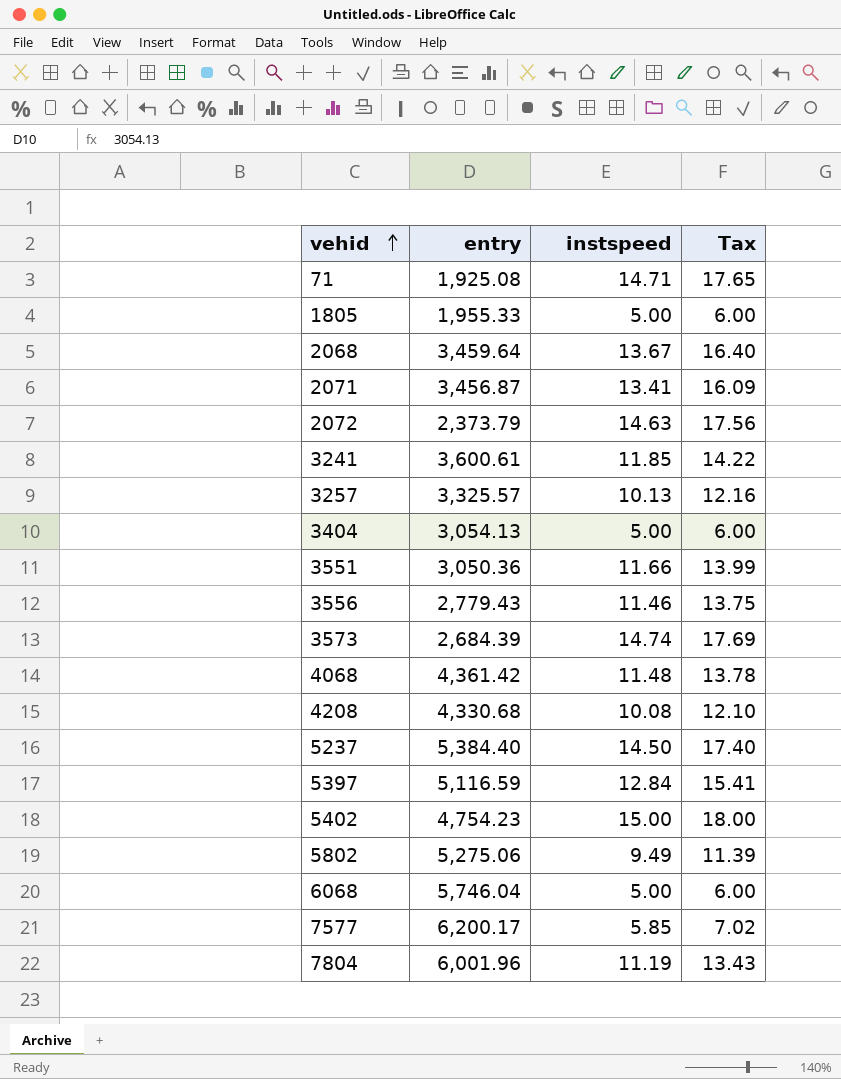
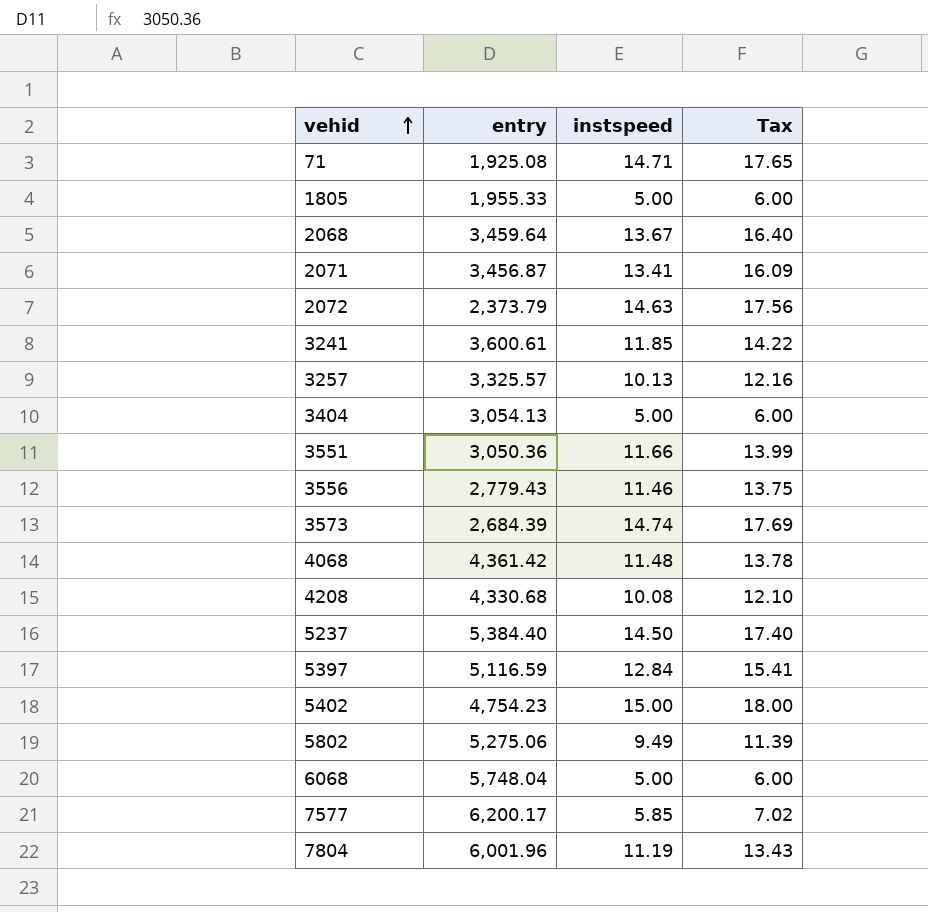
6068 | entry: 5,746.04 -> 5,748.04

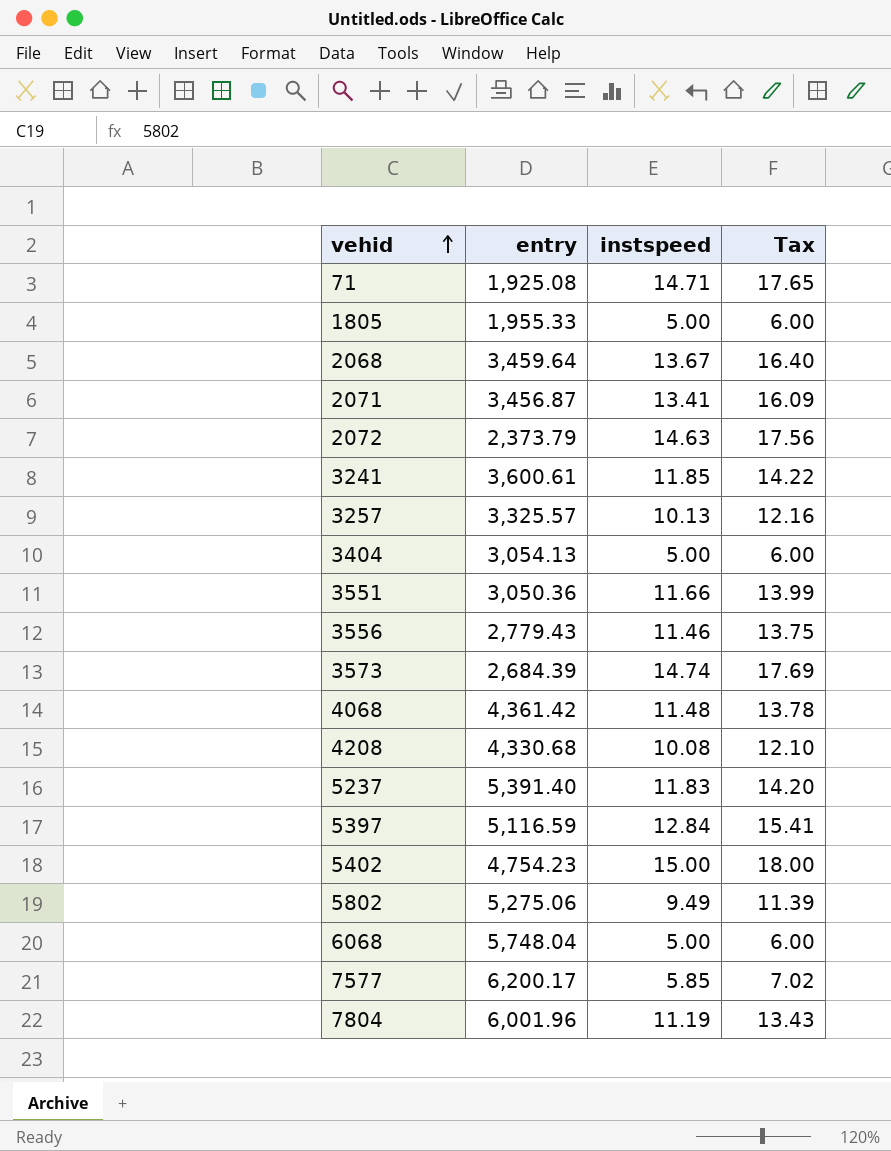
5237 | entry: 5,384.40 -> 5,391.40
5237 | instspeed: 14.50 -> 11.83
5237 | Tax: 17.40 -> 14.20

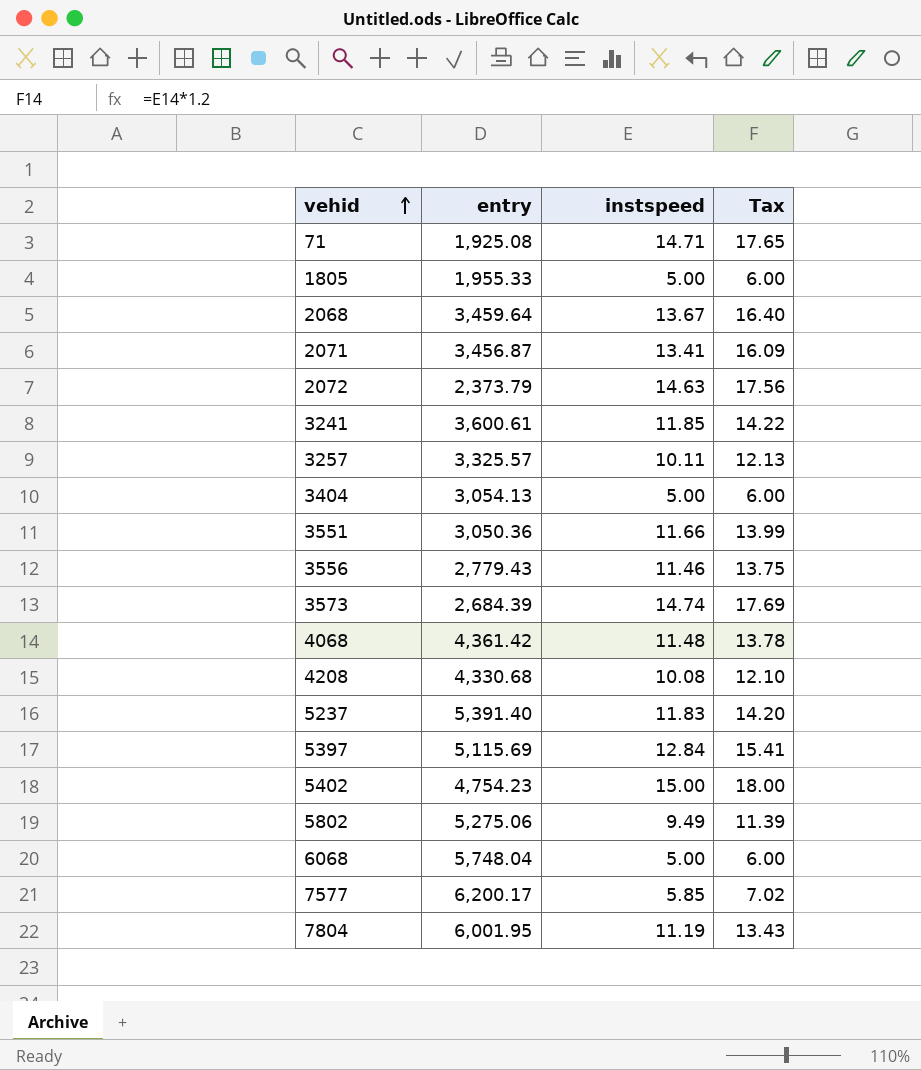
3257 | instspeed: 10.13 -> 10.11
3257 | Tax: 12.16 -> 12.13
5397 | entry: 5,116.59 -> 5,115.69
7804 | entry: 6,001.96 -> 6,001.95

